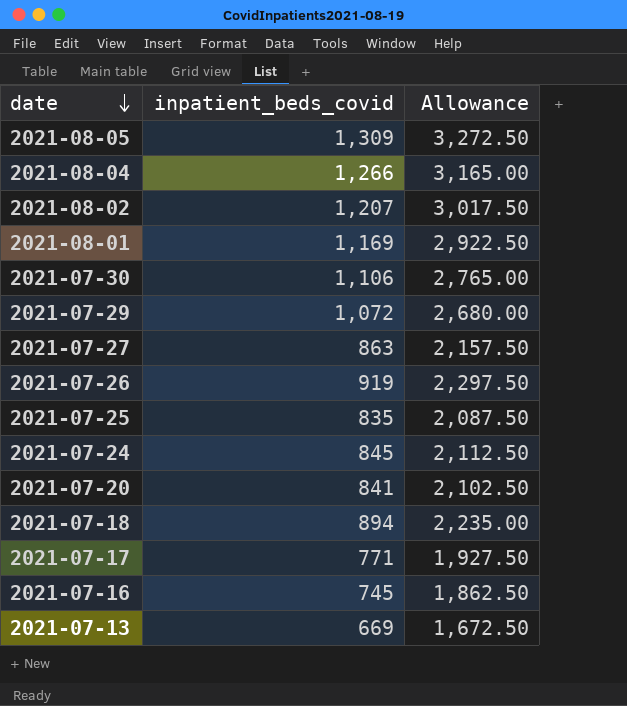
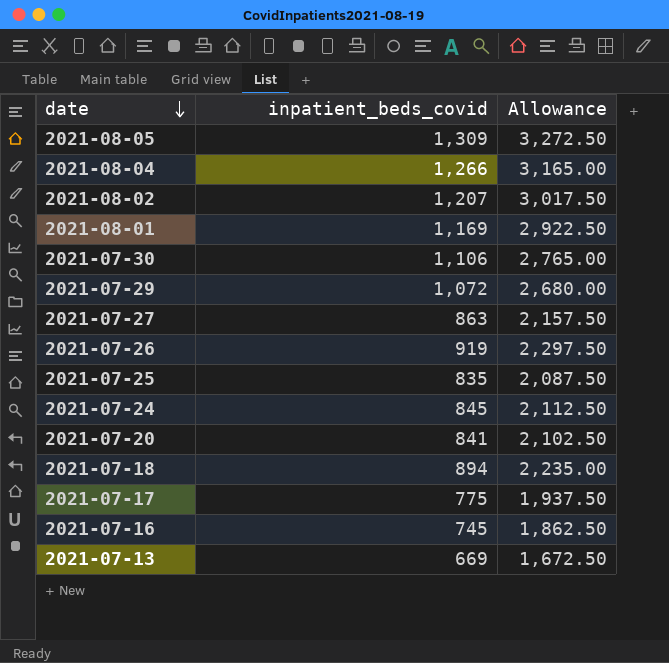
2021-07-17 | inpatient_beds_covid: 771 -> 775
2021-07-17 | Allowance: 1,927.50 -> 1,937.50

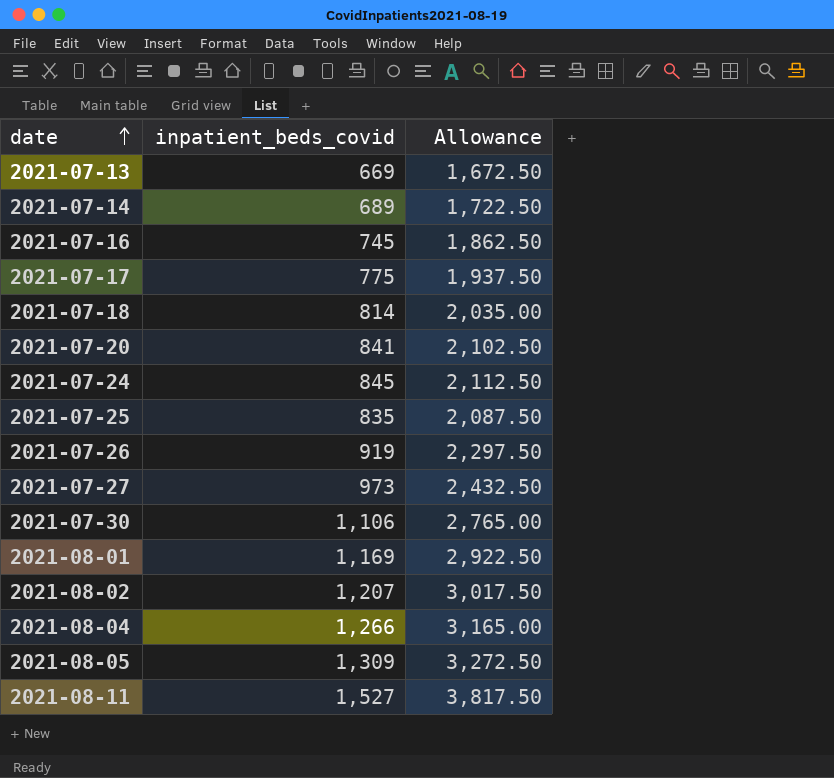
row order: date descending -> date ascending
row 2021-07-29: 1,072 | 2,680.00 -> none
row 2021-07-14: none -> 689 | 1,722.50
2021-07-18 | inpatient_beds_covid: 894 -> 814
2021-07-18 | Allowance: 2,235.00 -> 2,035.00
2021-07-27 | inpatient_beds_covid: 863 -> 973
2021-07-27 | Allowance: 2,157.50 -> 2,432.50
row 2021-08-11: none -> 1,527 | 3,817.50

